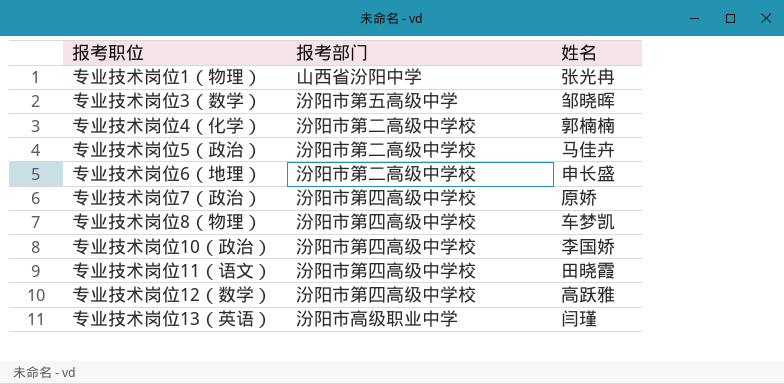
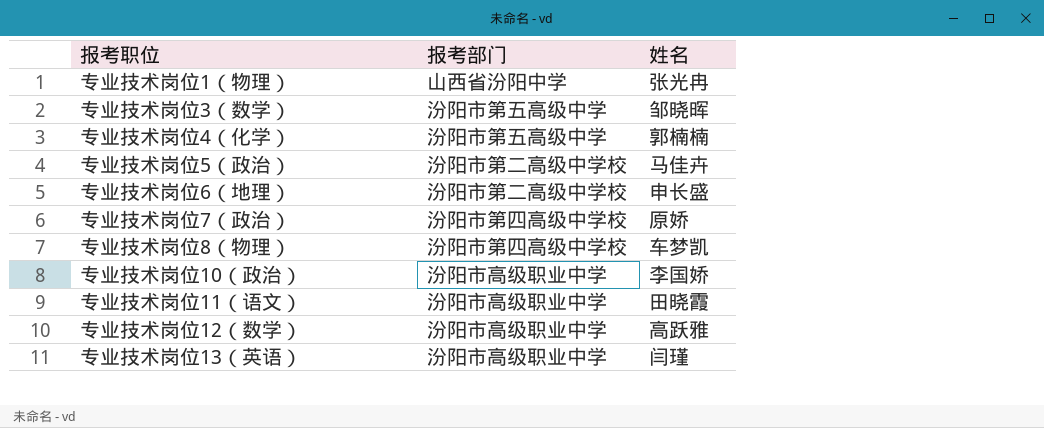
专业技术岗位4（化学） | 报考部门: 汾阳市第二高级中学校 -> 汾阳市第五高级中学
专业技术岗位10（政治） | 报考部门: 汾阳市第四高级中学校 -> 汾阳市高级职业中学
专业技术岗位11（语文） | 报考部门: 汾阳市第四高级中学校 -> 汾阳市高级职业中学
专业技术岗位12（数学） | 报考部门: 汾阳市第四高级中学校 -> 汾阳市高级职业中学

